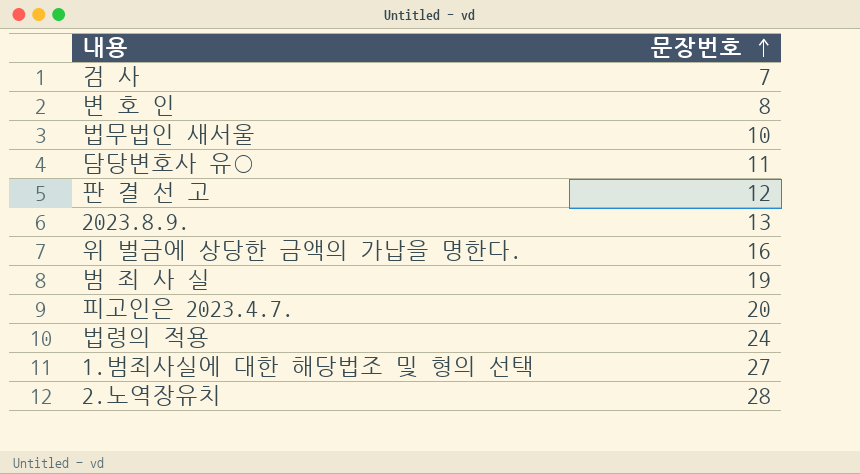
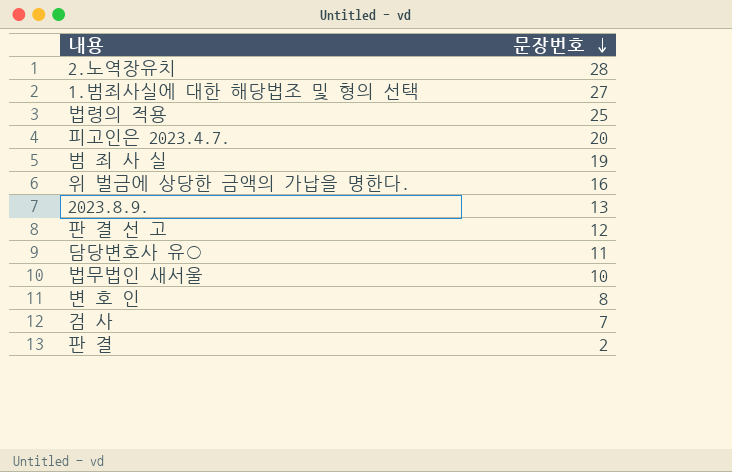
row order: 문장번호 ascending -> 문장번호 descending
법령의 적용 | 문장번호: 24 -> 25
row 판 결: none -> 2

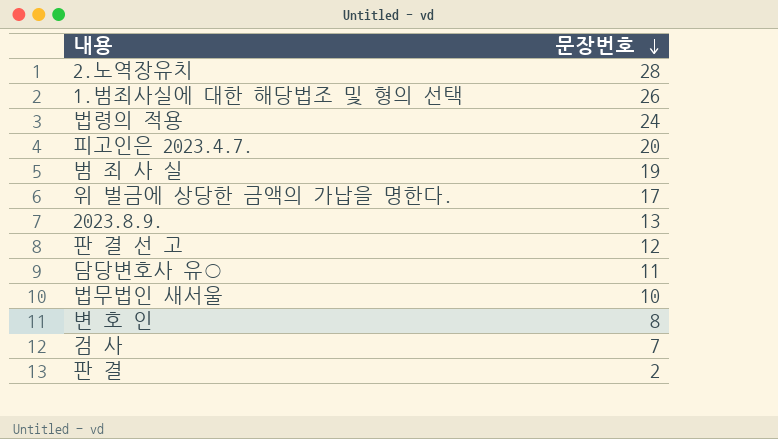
1.범죄사실에 대한 해당법조 및 형의 선택 | 문장번호: 27 -> 26
법령의 적용 | 문장번호: 25 -> 24
위 벌금에 상당한 금액의 가납을 명한다. | 문장번호: 16 -> 17

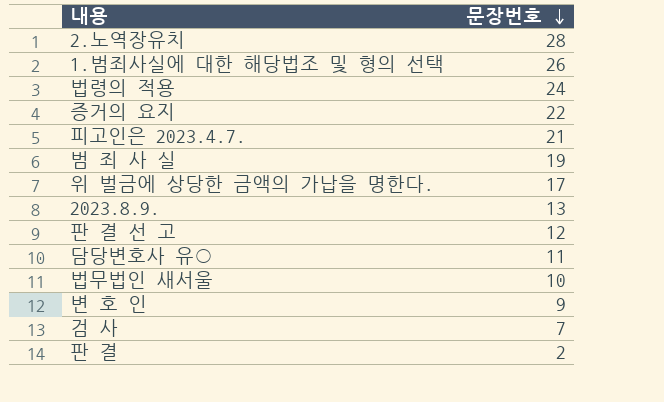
row 증거의 요지: none -> 22
피고인은 2023.4.7. | 문장번호: 20 -> 21
변 호 인 | 문장번호: 8 -> 9

